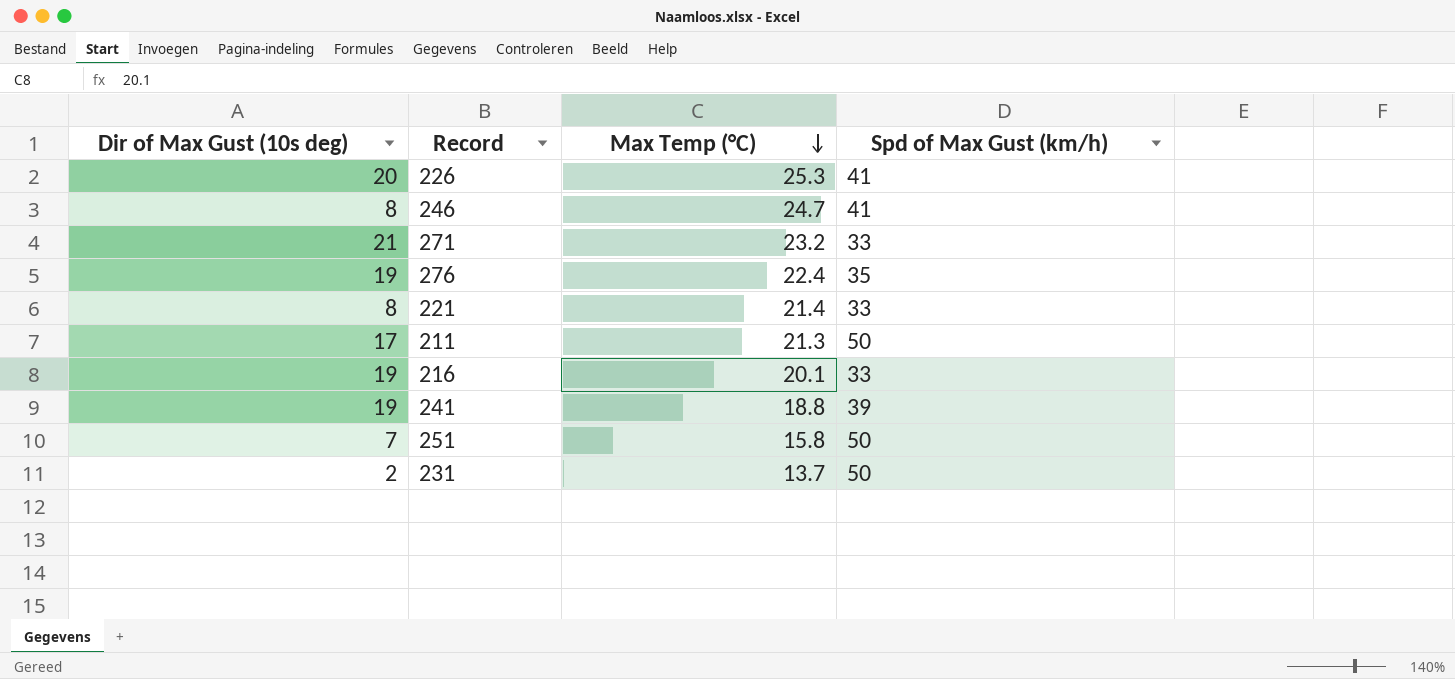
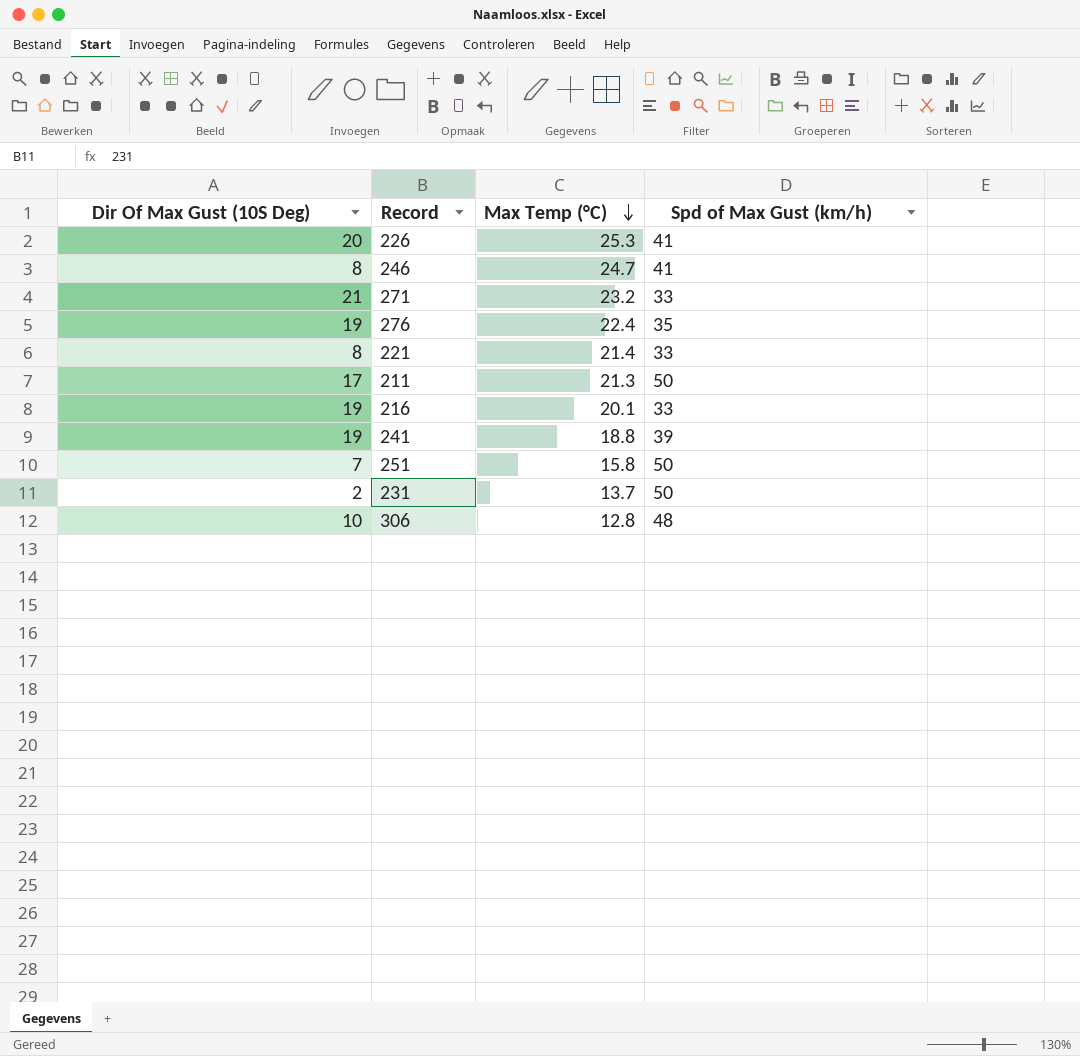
column name: Dir of Max Gust (10s deg) -> Dir Of Max Gust (10S Deg)
row 306: none -> 10 | 12.8 | 48

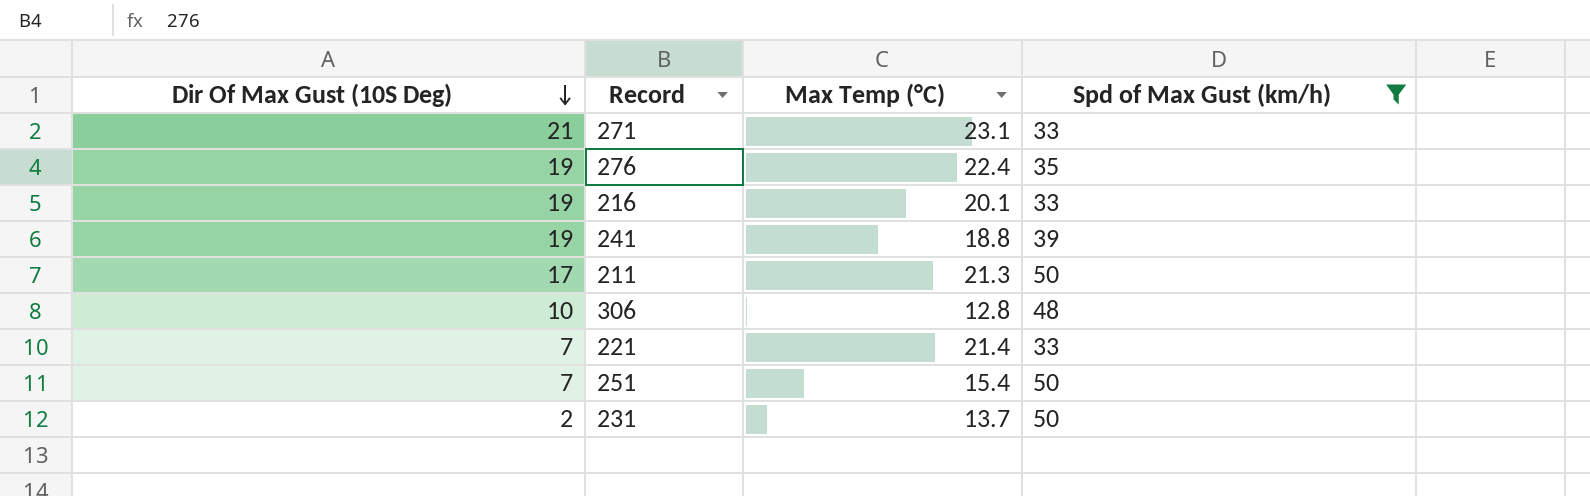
filter: none -> Spd of Max Gust (km/h) != 41
row order: Max Temp (°C) descending -> Dir Of Max Gust (10S Deg) descending
271 | Max Temp (°C): 23.2 -> 23.1
221 | Dir Of Max Gust (10S Deg): 8 -> 7
251 | Max Temp (°C): 15.8 -> 15.4

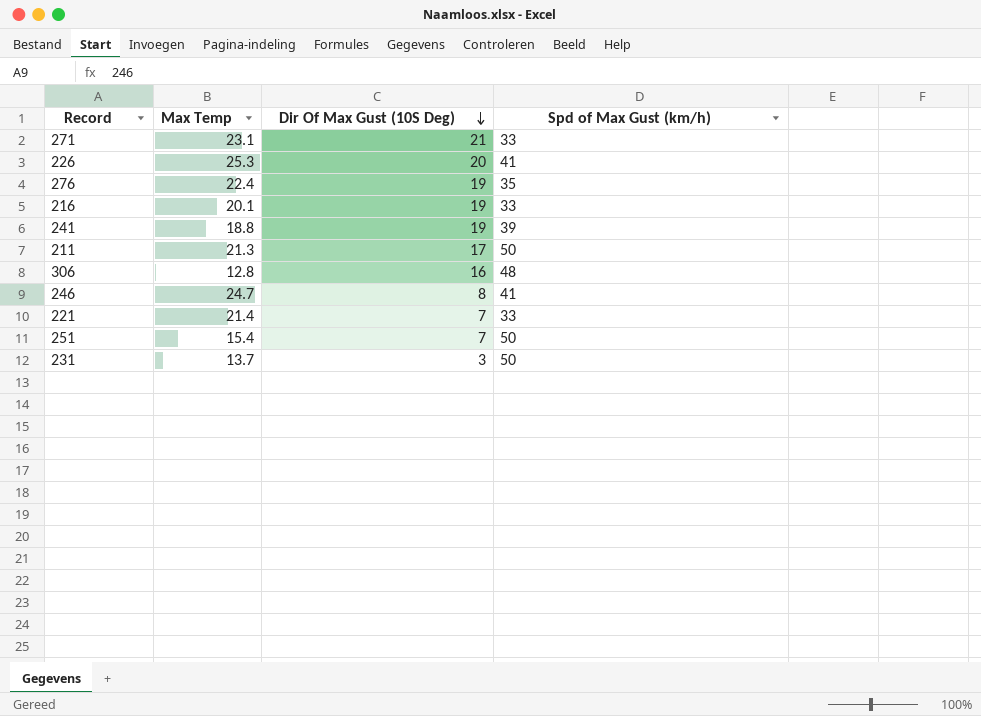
filter: Spd of Max Gust (km/h) != 41 -> none
column name: Max Temp (°C) -> Max Temp
column Dir Of Max Gust (10S Deg) | position: 1 -> 3
306 | Dir Of Max Gust (10S Deg): 10 -> 16
231 | Dir Of Max Gust (10S Deg): 2 -> 3

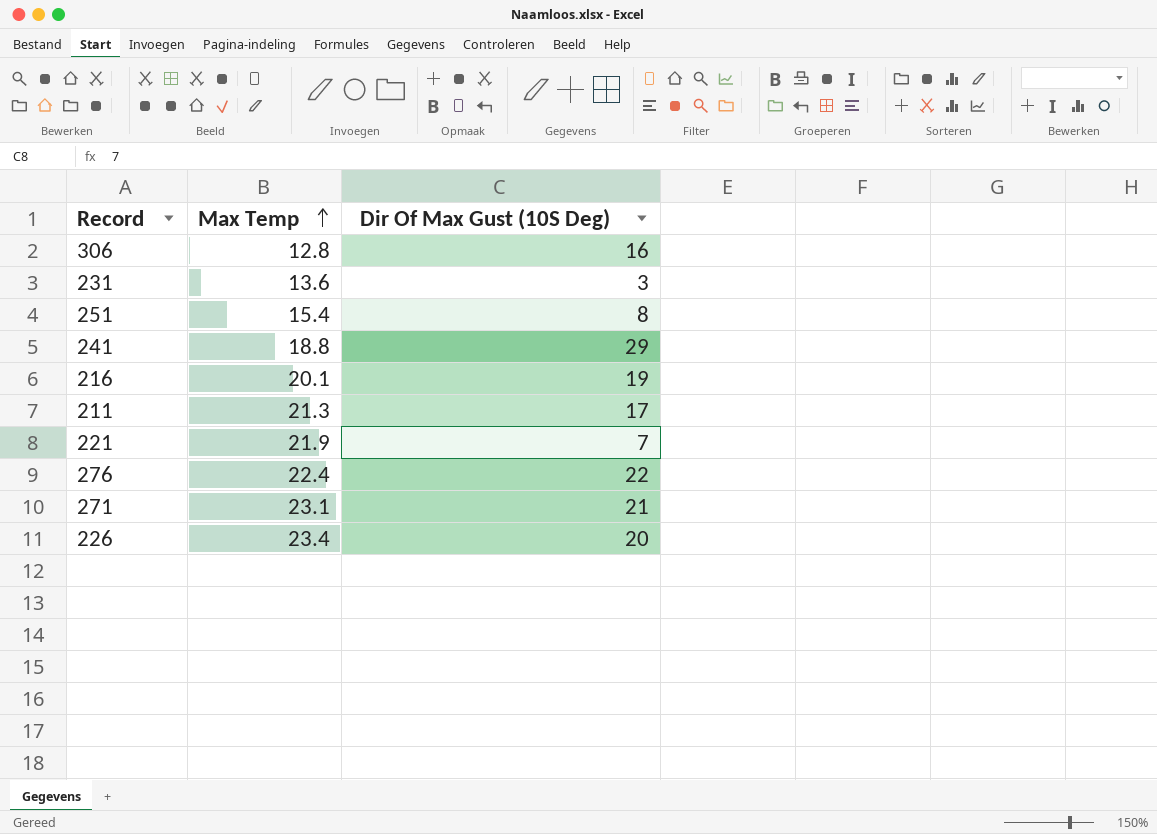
row order: Dir Of Max Gust (10S Deg) descending -> Max Temp ascending
column Spd of Max Gust (km/h) | position: 4 -> none
row 246: 24.7 | 8 | 41 -> none
231 | Max Temp: 13.7 -> 13.6
251 | Dir Of Max Gust (10S Deg): 7 -> 8
241 | Dir Of Max Gust (10S Deg): 19 -> 29
221 | Max Temp: 21.4 -> 21.9
276 | Dir Of Max Gust (10S Deg): 19 -> 22
226 | Max Temp: 25.3 -> 23.4

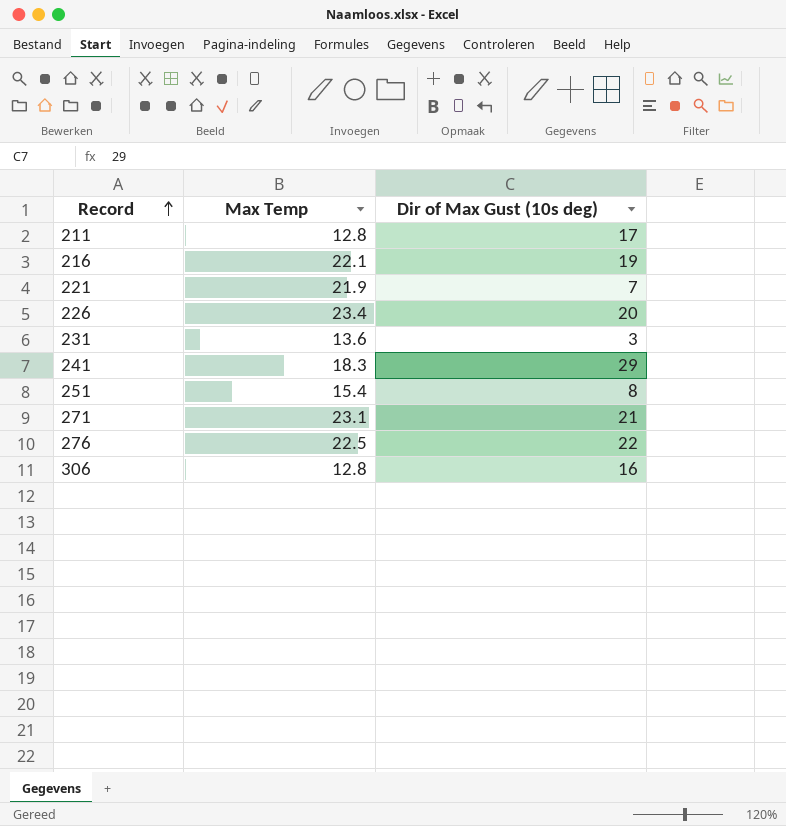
row order: Max Temp ascending -> Record ascending
column name: Dir Of Max Gust (10S Deg) -> Dir of Max Gust (10s deg)
211 | Max Temp: 21.3 -> 12.8
216 | Max Temp: 20.1 -> 22.1
241 | Max Temp: 18.8 -> 18.3
276 | Max Temp: 22.4 -> 22.5

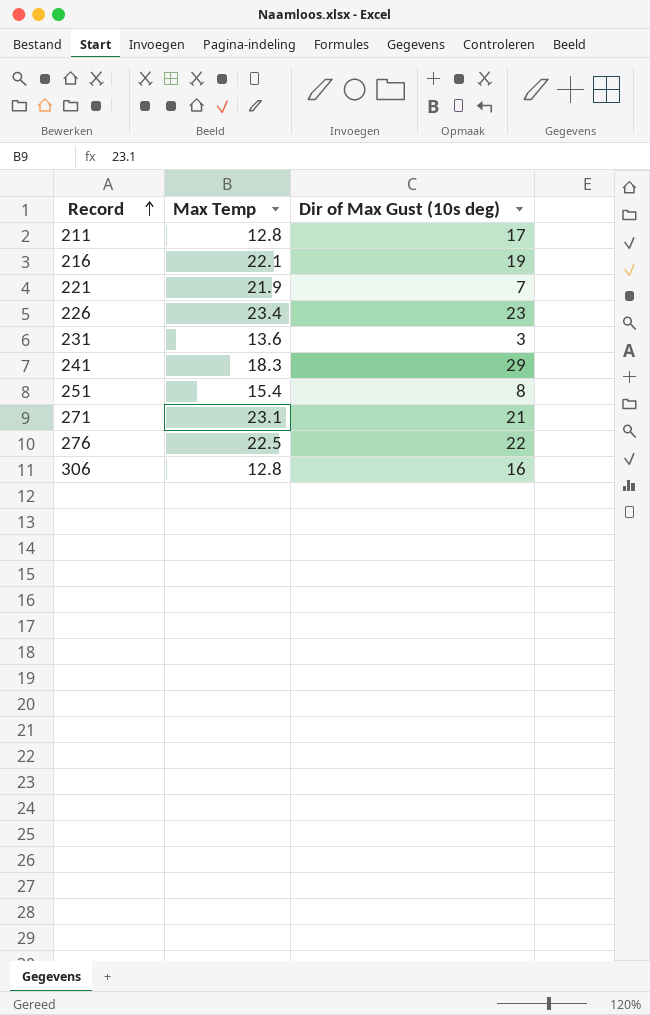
226 | Dir of Max Gust (10s deg): 20 -> 23

